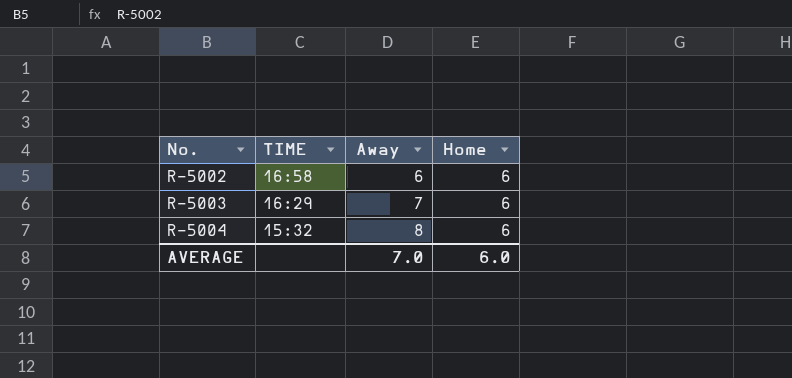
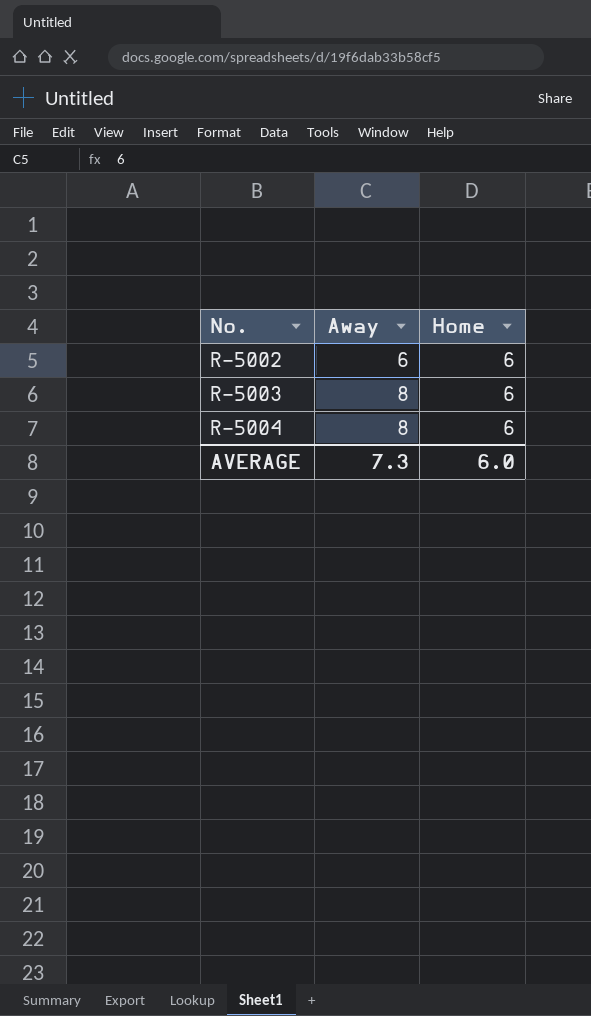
column TIME | position: 2 -> none
R-5003 | Away: 7 -> 8
AVERAGE | Away: 7.0 -> 7.3

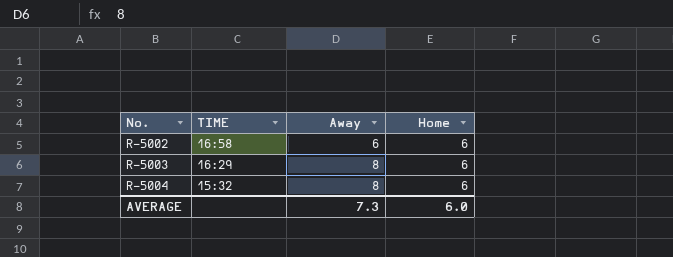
column TIME | position: none -> 2

